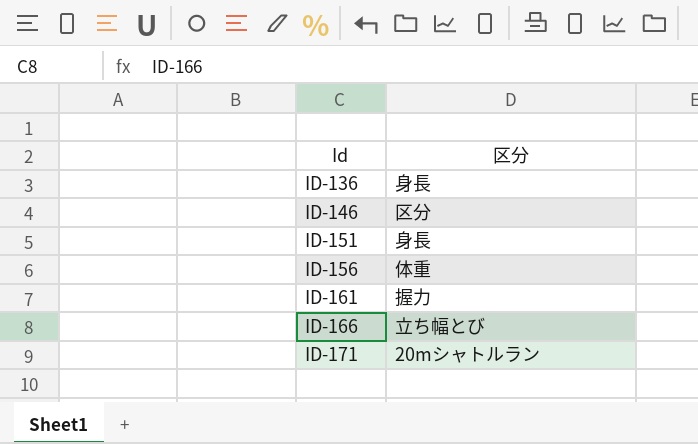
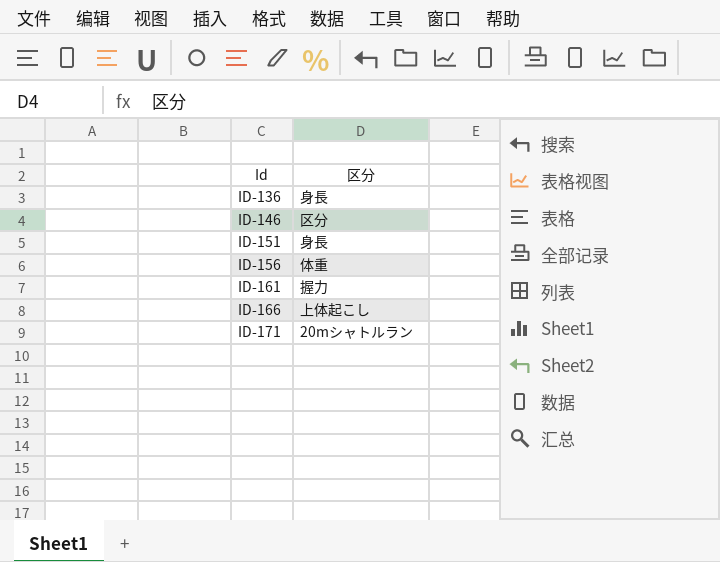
ID-166 | 区分: 立ち幅とび -> 上体起こし

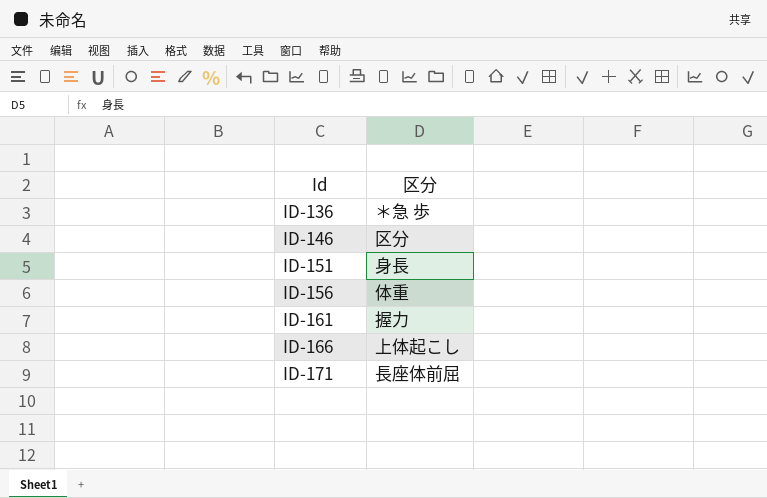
ID-136 | 区分: 身長 -> ＊急 歩
ID-171 | 区分: 20mシャトルラン -> 長座体前屈

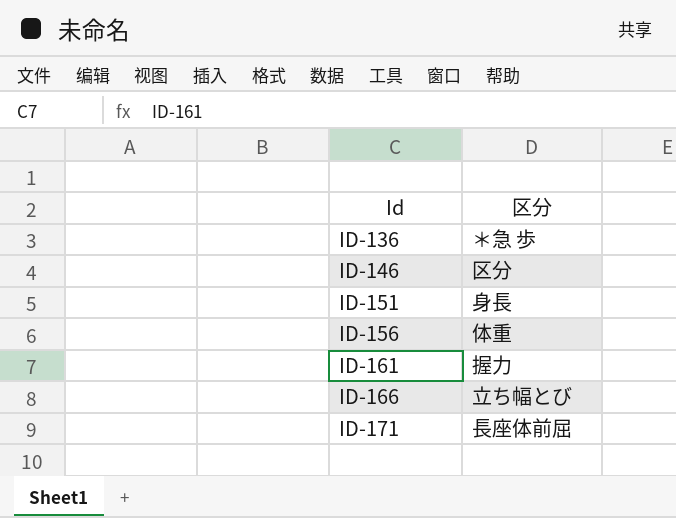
ID-166 | 区分: 上体起こし -> 立ち幅とび

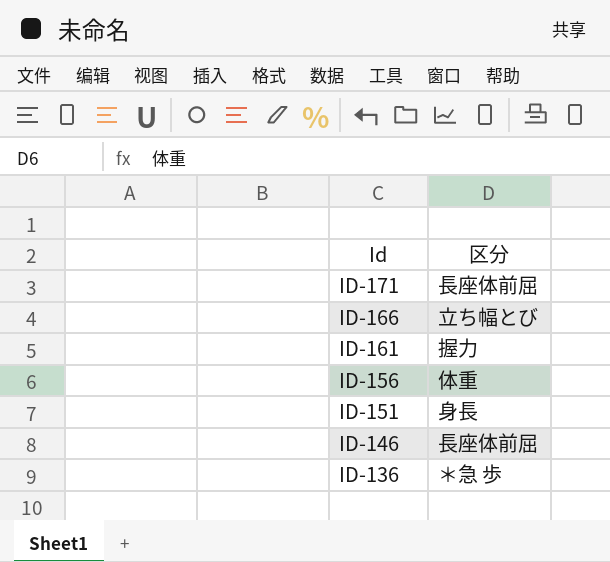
row order: Id ascending -> Id descending
ID-146 | 区分: 区分 -> 長座体前屈

